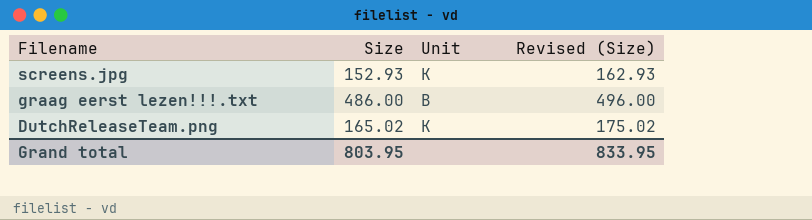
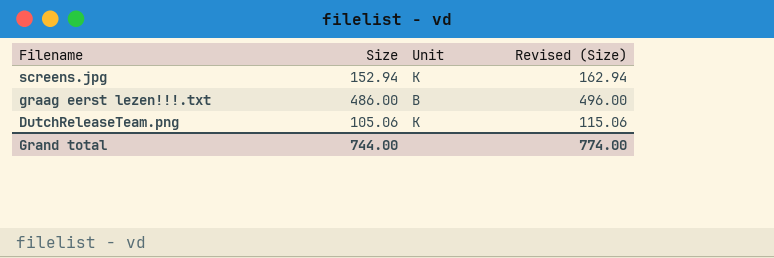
screens.jpg | Size: 152.93 -> 152.94
screens.jpg | Revised (Size): 162.93 -> 162.94
DutchReleaseTeam.png | Size: 165.02 -> 105.06
DutchReleaseTeam.png | Revised (Size): 175.02 -> 115.06
Grand total | Size: 803.95 -> 744.00
Grand total | Revised (Size): 833.95 -> 774.00

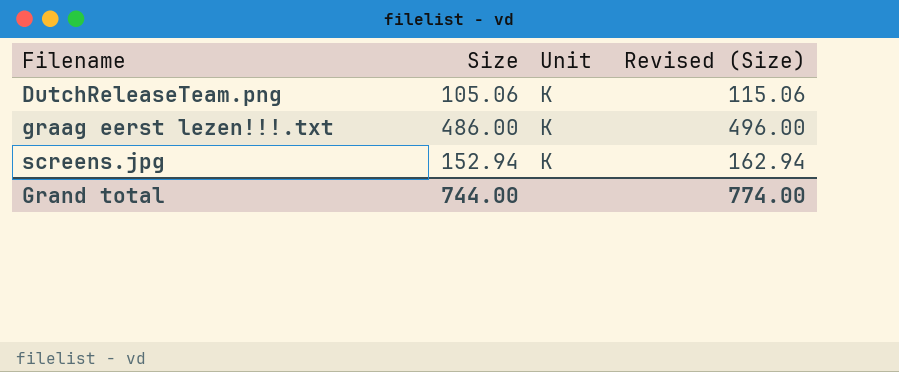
row order: Filename descending -> Filename ascending
graag eerst lezen!!!.txt | Unit: B -> K

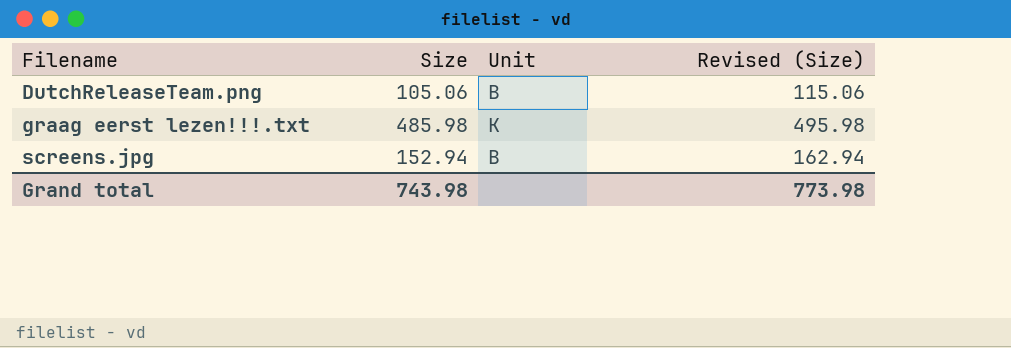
DutchReleaseTeam.png | Unit: K -> B
graag eerst lezen!!!.txt | Size: 486.00 -> 485.98
graag eerst lezen!!!.txt | Revised (Size): 496.00 -> 495.98
screens.jpg | Unit: K -> B
Grand total | Size: 744.00 -> 743.98
Grand total | Revised (Size): 774.00 -> 773.98

